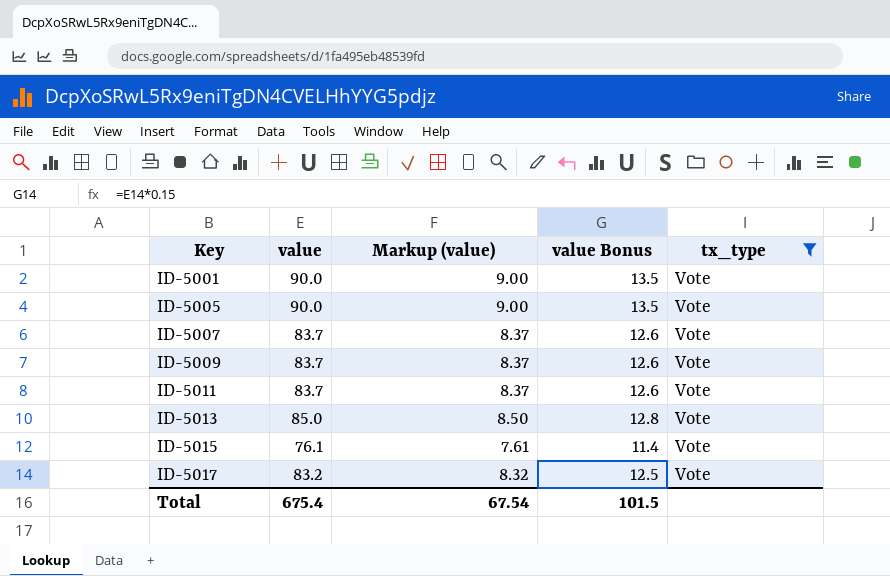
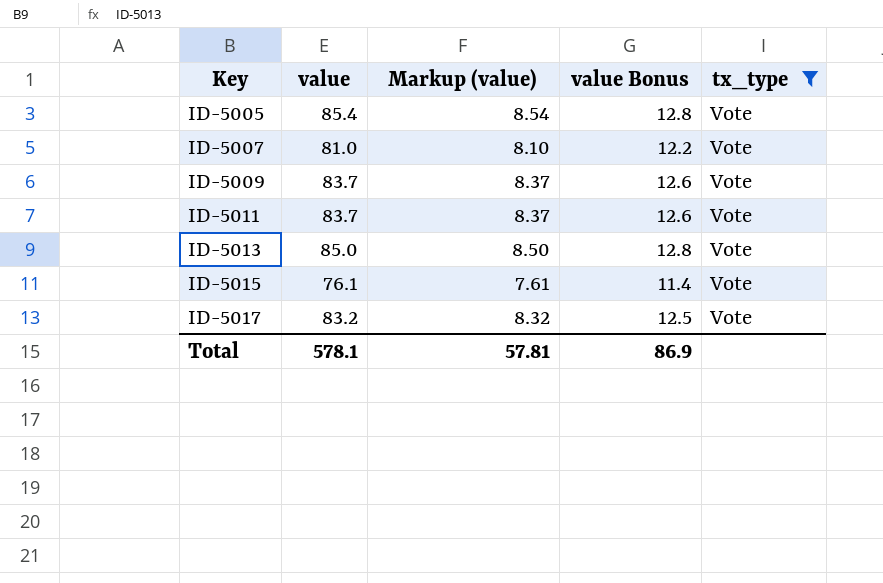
row ID-5001: 90.0 | 9.00 | 13.5 | Vote -> none
ID-5005 | value: 90.0 -> 85.4
ID-5005 | Markup (value): 9.00 -> 8.54
ID-5005 | value Bonus: 13.5 -> 12.8
ID-5007 | value: 83.7 -> 81.0
ID-5007 | Markup (value): 8.37 -> 8.10
ID-5007 | value Bonus: 12.6 -> 12.2
Total | value: 675.4 -> 578.1
Total | Markup (value): 67.54 -> 57.81
Total | value Bonus: 101.5 -> 86.9

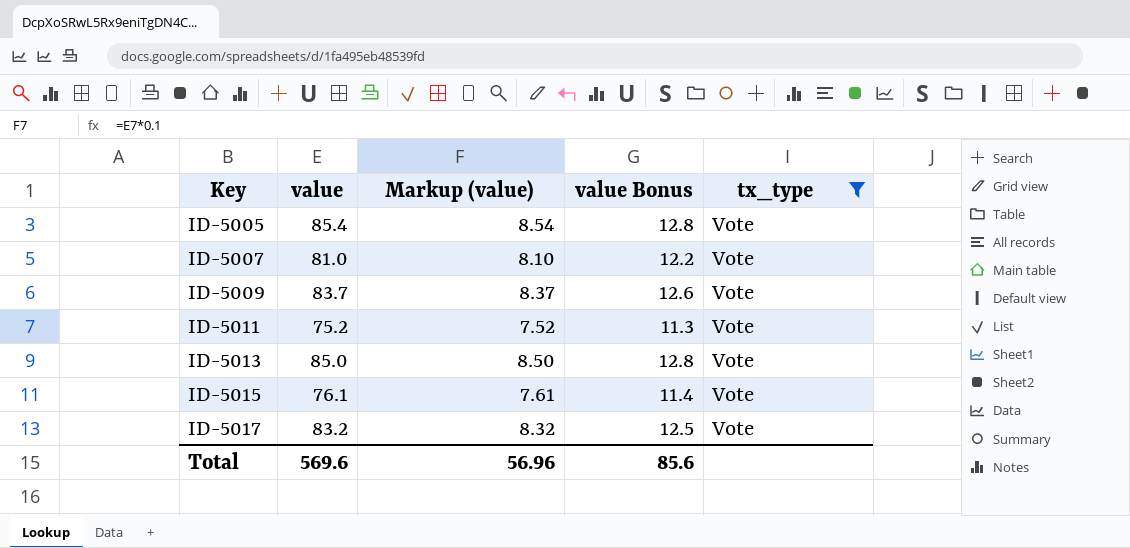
ID-5011 | value: 83.7 -> 75.2
ID-5011 | Markup (value): 8.37 -> 7.52
ID-5011 | value Bonus: 12.6 -> 11.3
Total | value: 578.1 -> 569.6
Total | Markup (value): 57.81 -> 56.96
Total | value Bonus: 86.9 -> 85.6

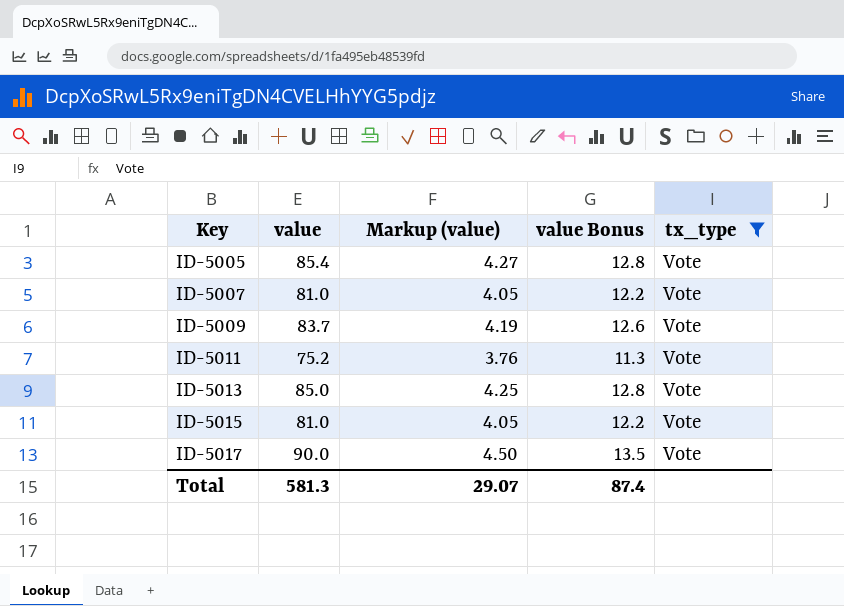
column Markup (value) | formula: [value] * 0.1 -> [value] * 0.05
ID-5015 | value: 76.1 -> 81.0
ID-5015 | value Bonus: 11.4 -> 12.2
ID-5017 | value: 83.2 -> 90.0
ID-5017 | value Bonus: 12.5 -> 13.5
Total | value: 569.6 -> 581.3
Total | Markup (value): 56.96 -> 29.07
Total | value Bonus: 85.6 -> 87.4

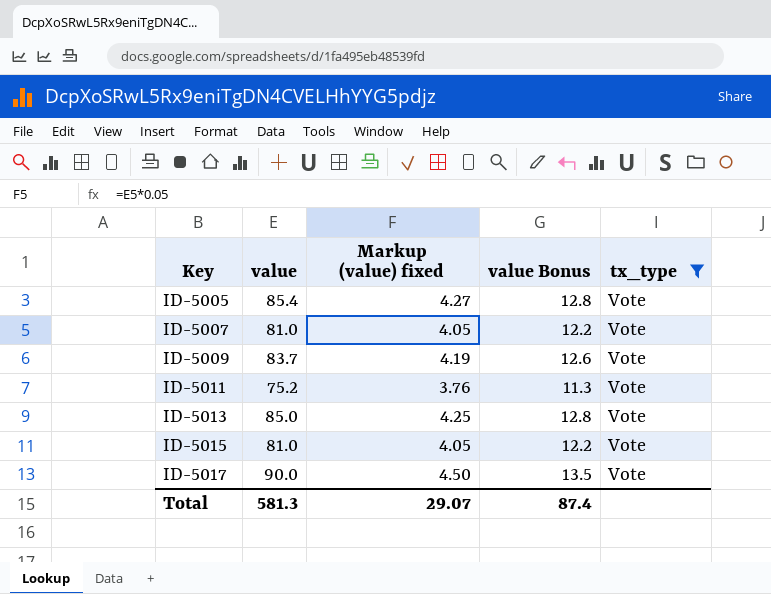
column name: Markup (value) -> Markup (value) fixed

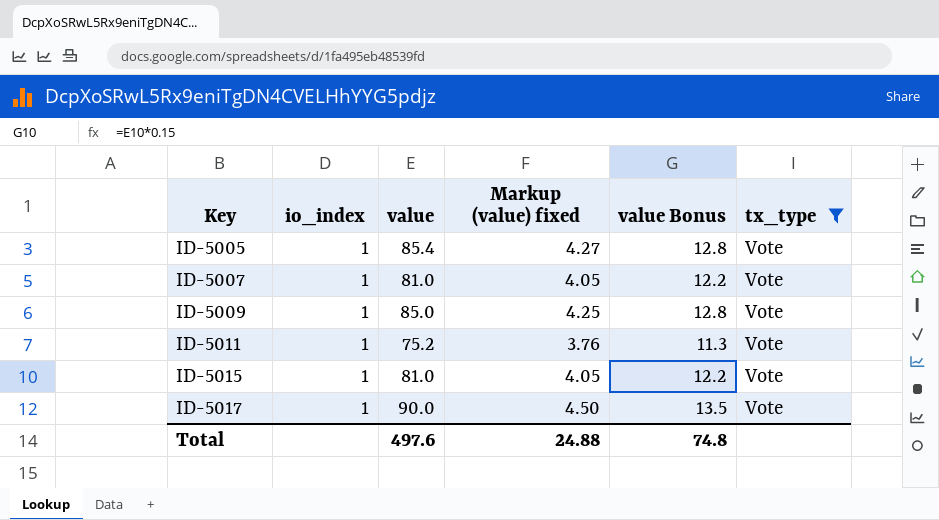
column io_index | position: none -> 2
row ID-5013: 85.0 | 4.25 | 12.8 | Vote -> none
ID-5009 | value: 83.7 -> 85.0
ID-5009 | Markup (value) fixed: 4.19 -> 4.25
ID-5009 | value Bonus: 12.6 -> 12.8
Total | value: 581.3 -> 497.6
Total | Markup (value) fixed: 29.07 -> 24.88
Total | value Bonus: 87.4 -> 74.8

